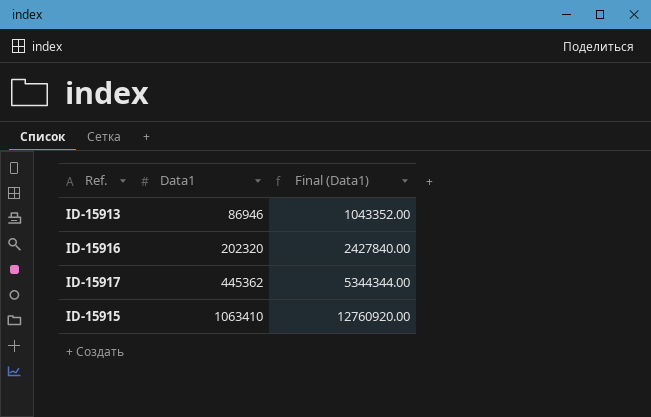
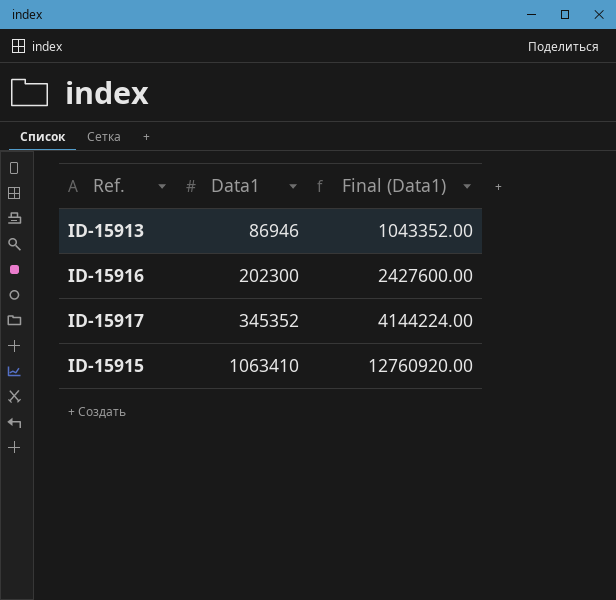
ID-15916 | Data1: 202320 -> 202300
ID-15916 | Final (Data1): 2427840.00 -> 2427600.00
ID-15917 | Data1: 445362 -> 345352
ID-15917 | Final (Data1): 5344344.00 -> 4144224.00

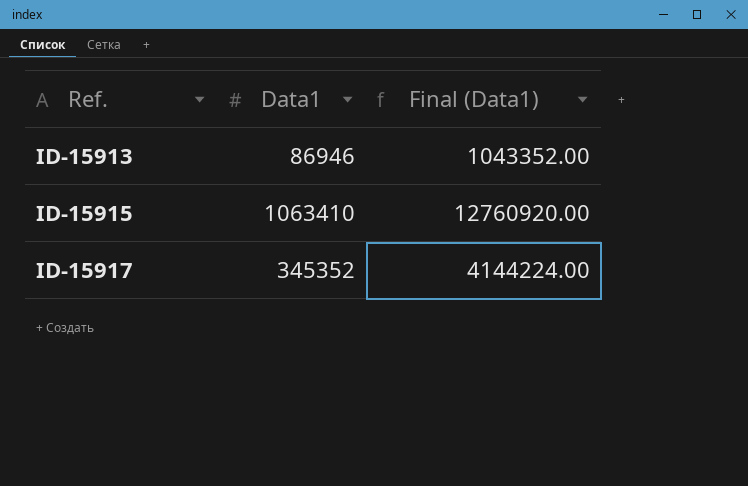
row order: Data1 ascending -> Ref. ascending
row ID-15916: 202300 | 2427600.00 -> none

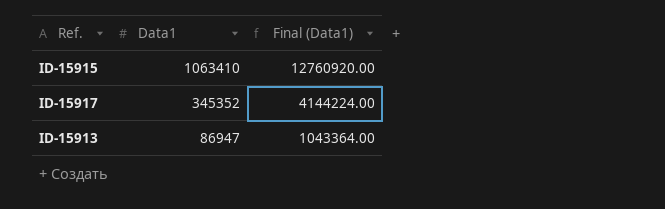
row order: Ref. ascending -> Data1 descending
ID-15913 | Data1: 86946 -> 86947
ID-15913 | Final (Data1): 1043352.00 -> 1043364.00

